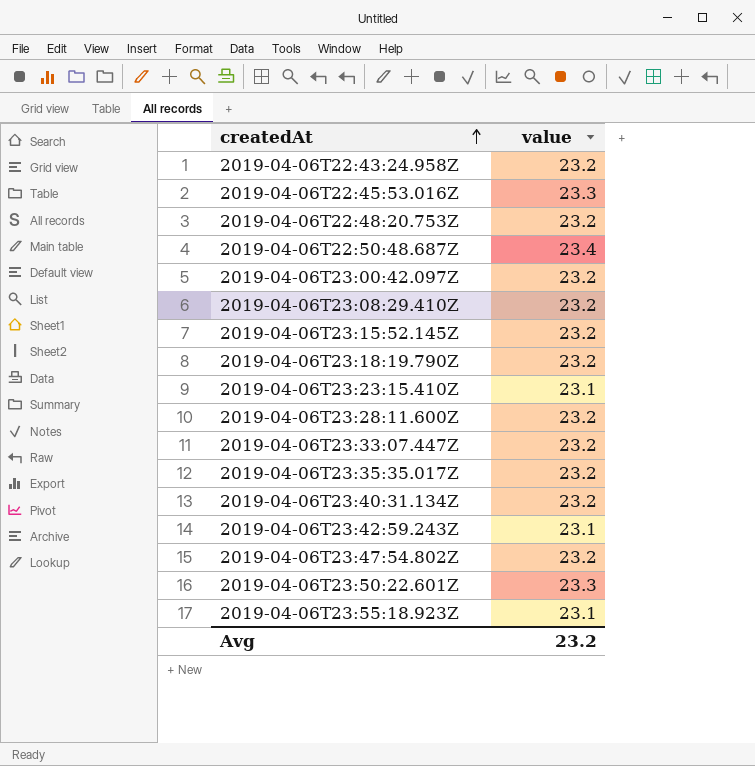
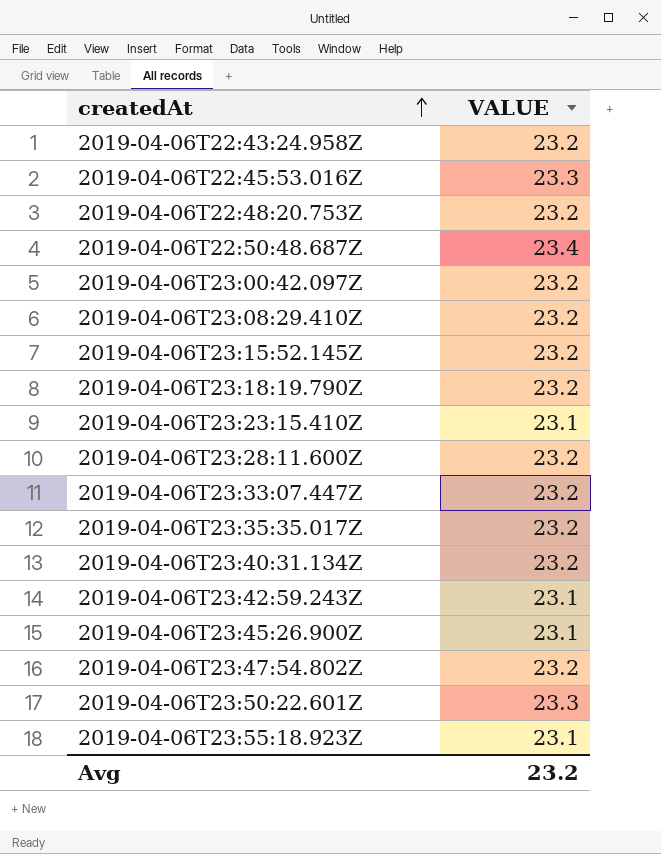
column name: value -> VALUE
row 2019-04-06T23:45:26.900Z: none -> 23.1

